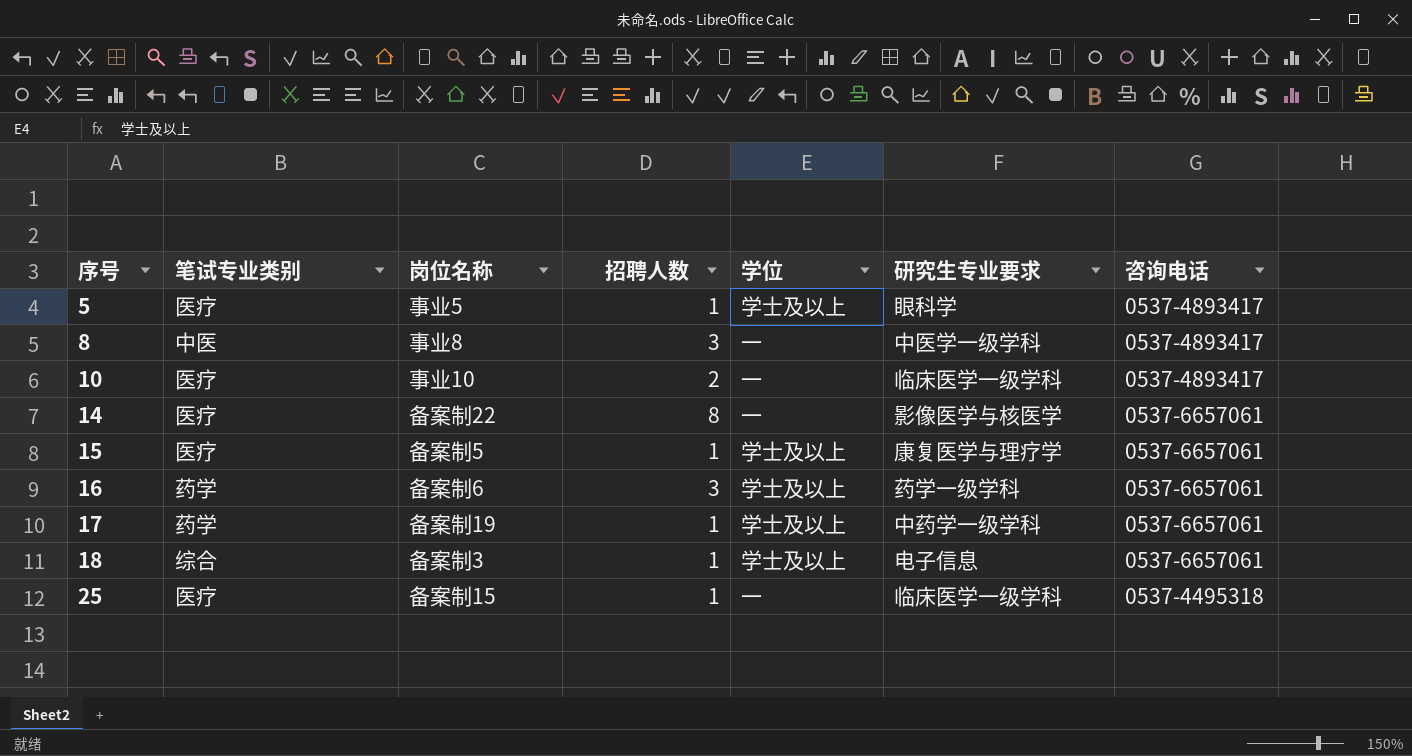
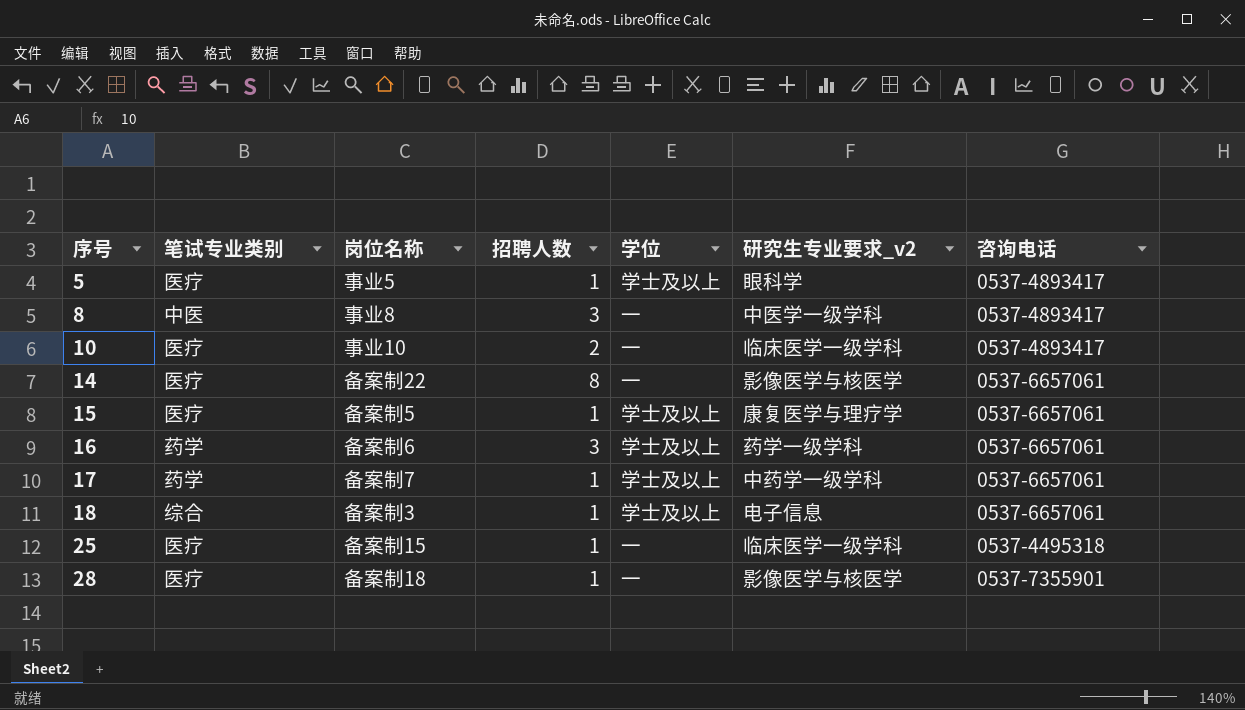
column name: 研究生专业要求 -> 研究生专业要求_v2
17 | 岗位名称: 备案制19 -> 备案制7
row 28: none -> 医疗 | 备案制18 | 1 | 一 | 影像医学与核医学 | 0537-7355901

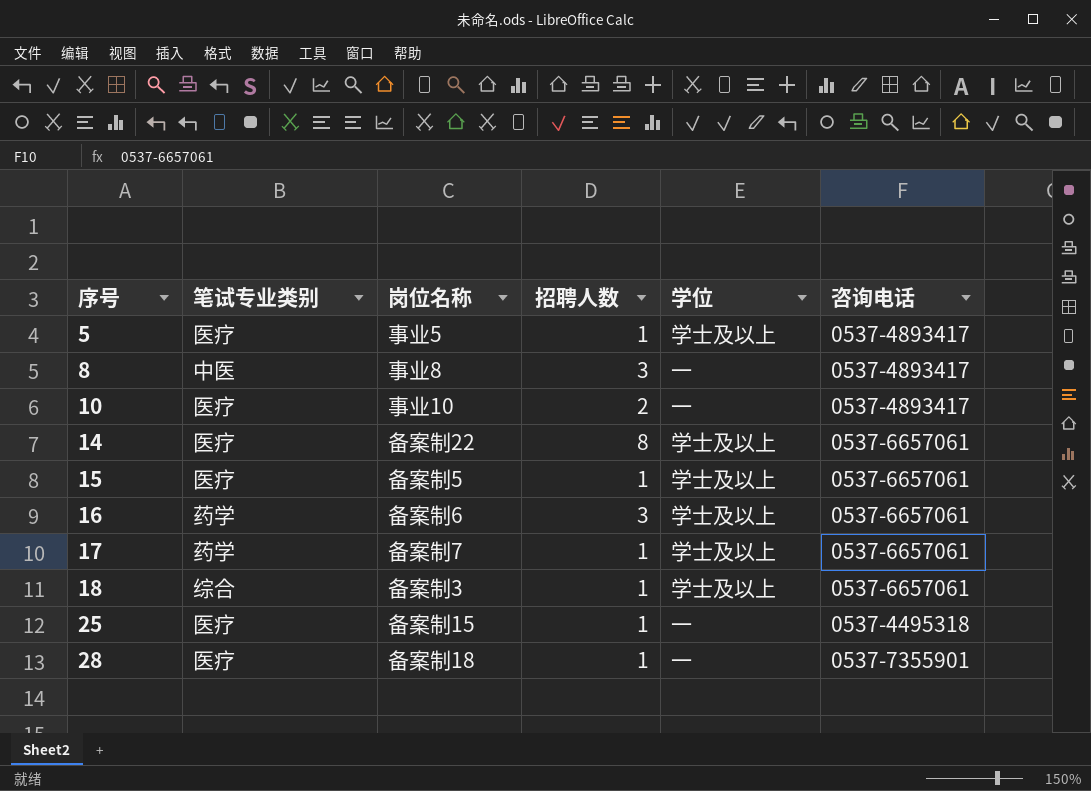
column 研究生专业要求_v2 | position: 6 -> none
14 | 学位: 一 -> 学士及以上

